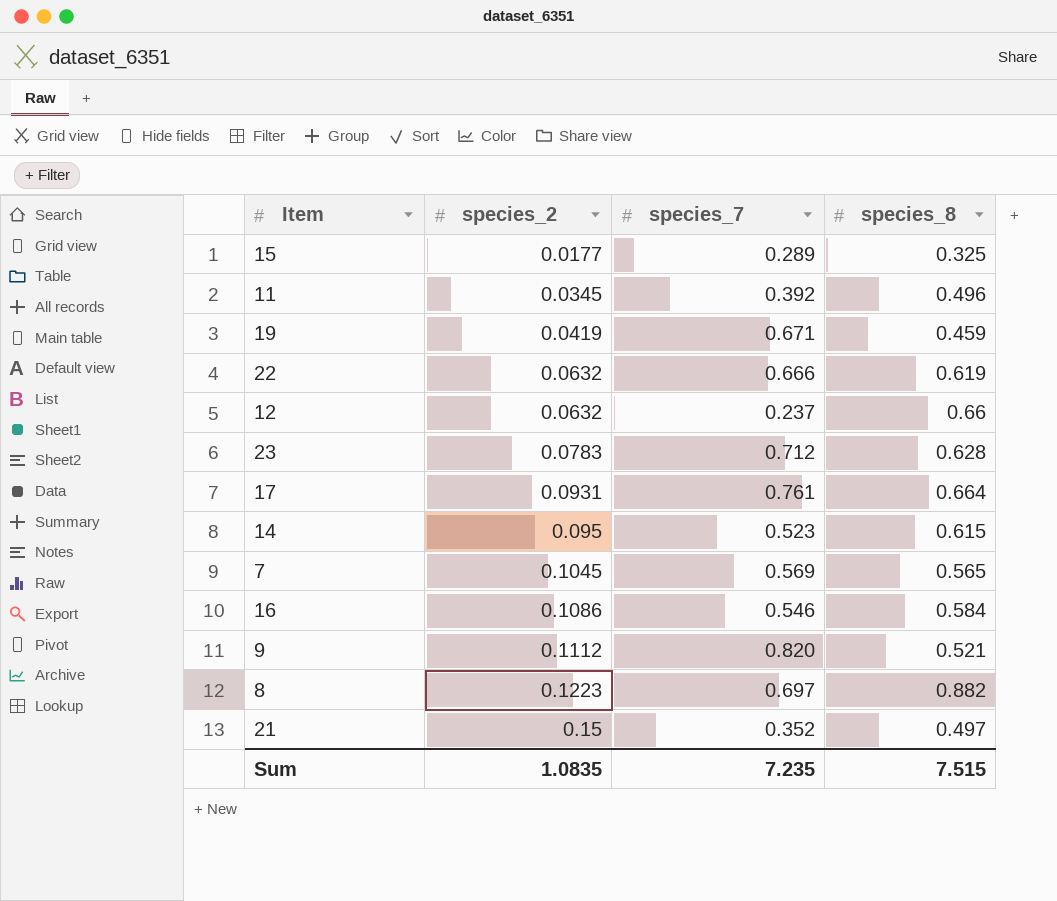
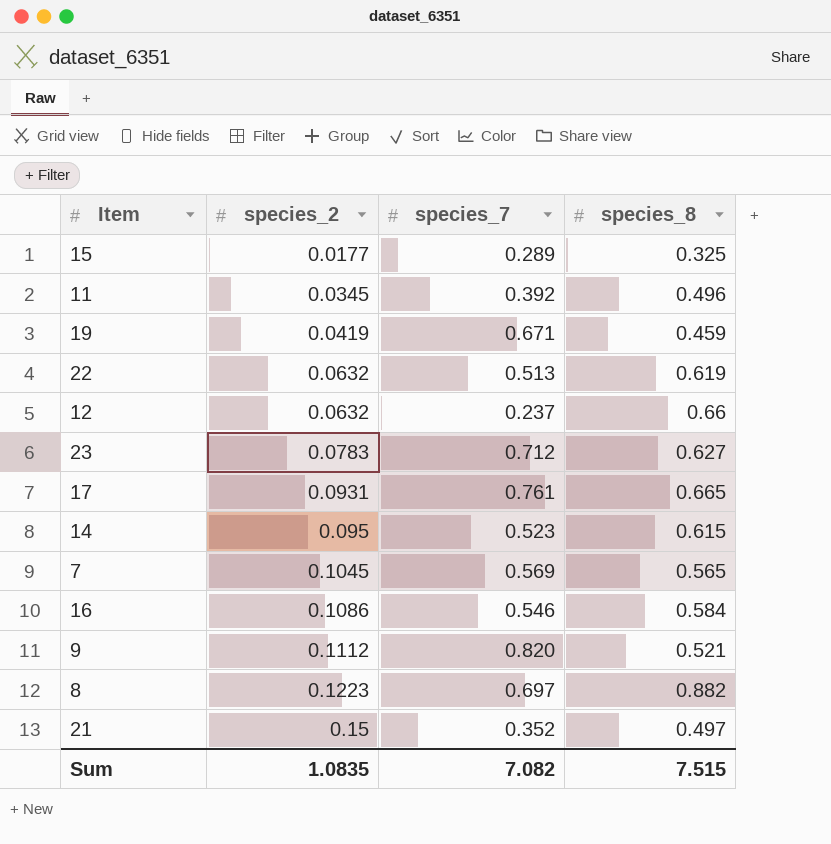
22 | species_7: 0.666 -> 0.513
23 | species_8: 0.628 -> 0.627
17 | species_8: 0.664 -> 0.665
Sum | species_7: 7.235 -> 7.082

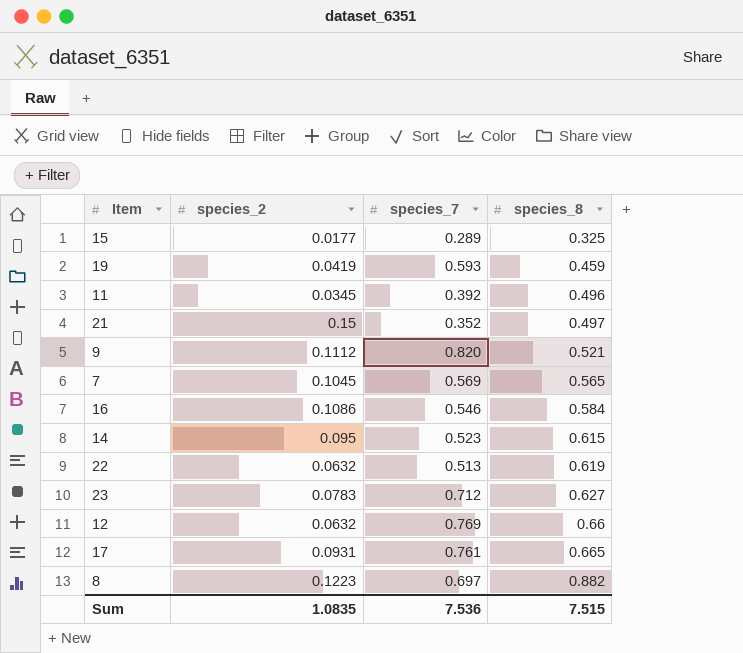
row order: species_2 ascending -> species_8 ascending
19 | species_7: 0.671 -> 0.593
12 | species_7: 0.237 -> 0.769
Sum | species_7: 7.082 -> 7.536

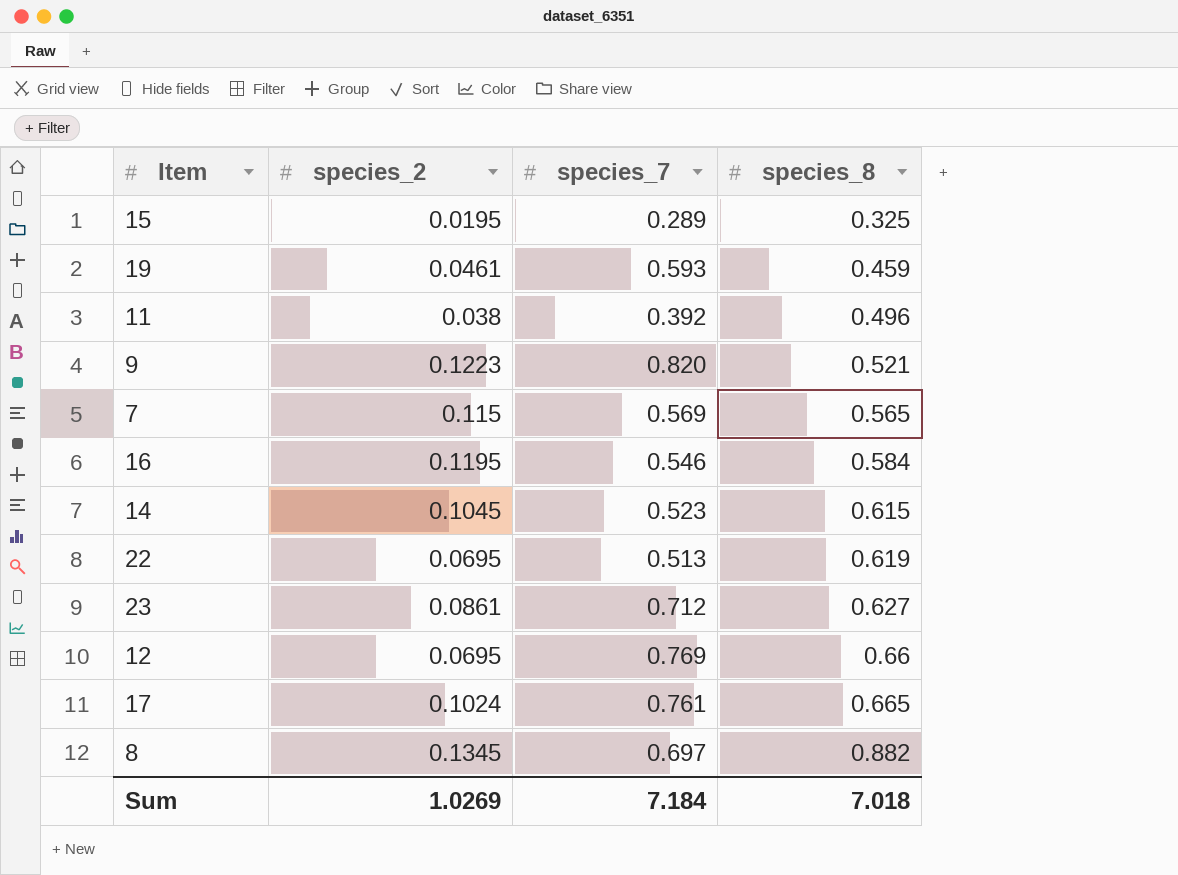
row 21: 0.15 | 0.352 | 0.497 -> none
15 | species_2: 0.0177 -> 0.0195
19 | species_2: 0.0419 -> 0.0461
11 | species_2: 0.0345 -> 0.038
9 | species_2: 0.1112 -> 0.1223
7 | species_2: 0.1045 -> 0.115
16 | species_2: 0.1086 -> 0.1195
14 | species_2: 0.095 -> 0.1045
22 | species_2: 0.0632 -> 0.0695
23 | species_2: 0.0783 -> 0.0861
12 | species_2: 0.0632 -> 0.0695
17 | species_2: 0.0931 -> 0.1024
8 | species_2: 0.1223 -> 0.1345
Sum | species_2: 1.0835 -> 1.0269
Sum | species_7: 7.536 -> 7.184
Sum | species_8: 7.515 -> 7.018

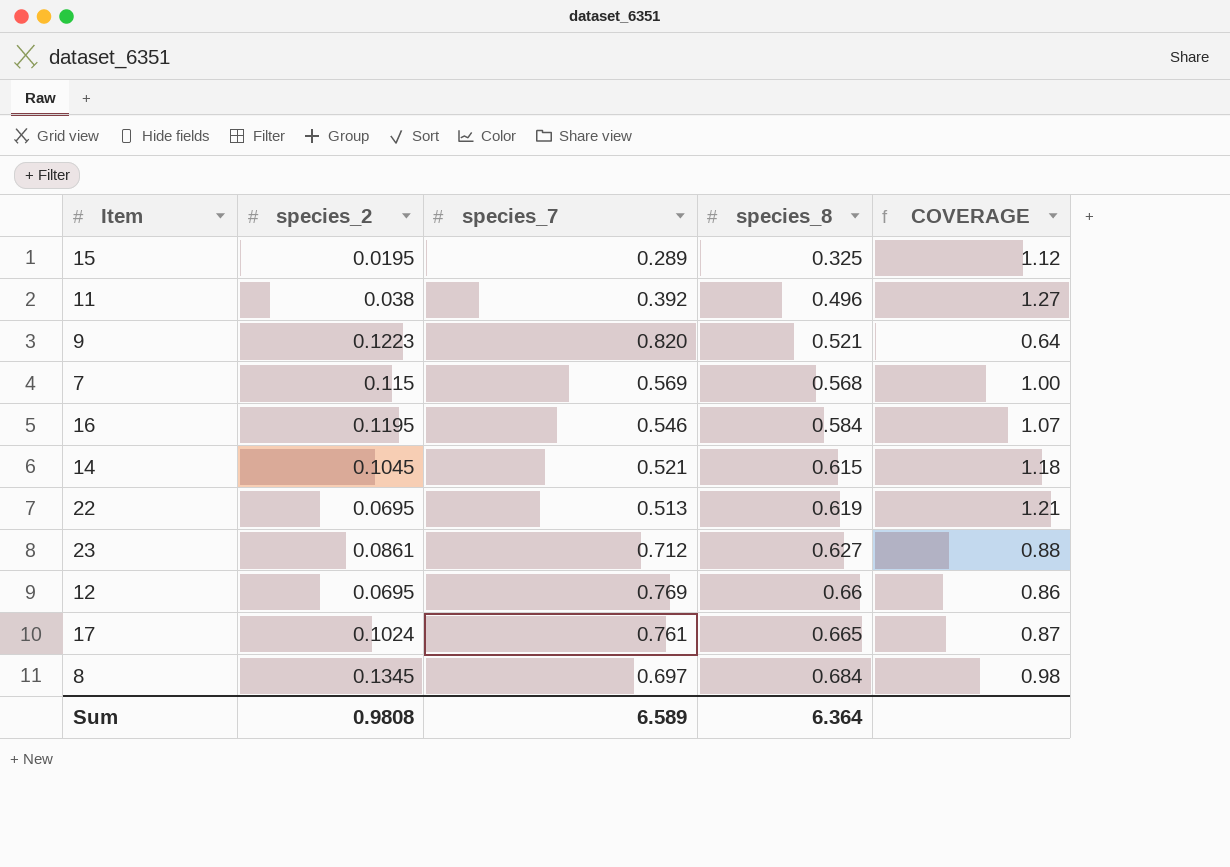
column COVERAGE | formula: none -> [species_8] / [species_7]
row 19: 0.0461 | 0.593 | 0.459 -> none
7 | species_8: 0.565 -> 0.568
14 | species_7: 0.523 -> 0.521
8 | species_8: 0.882 -> 0.684
Sum | species_2: 1.0269 -> 0.9808
Sum | species_7: 7.184 -> 6.589
Sum | species_8: 7.018 -> 6.364

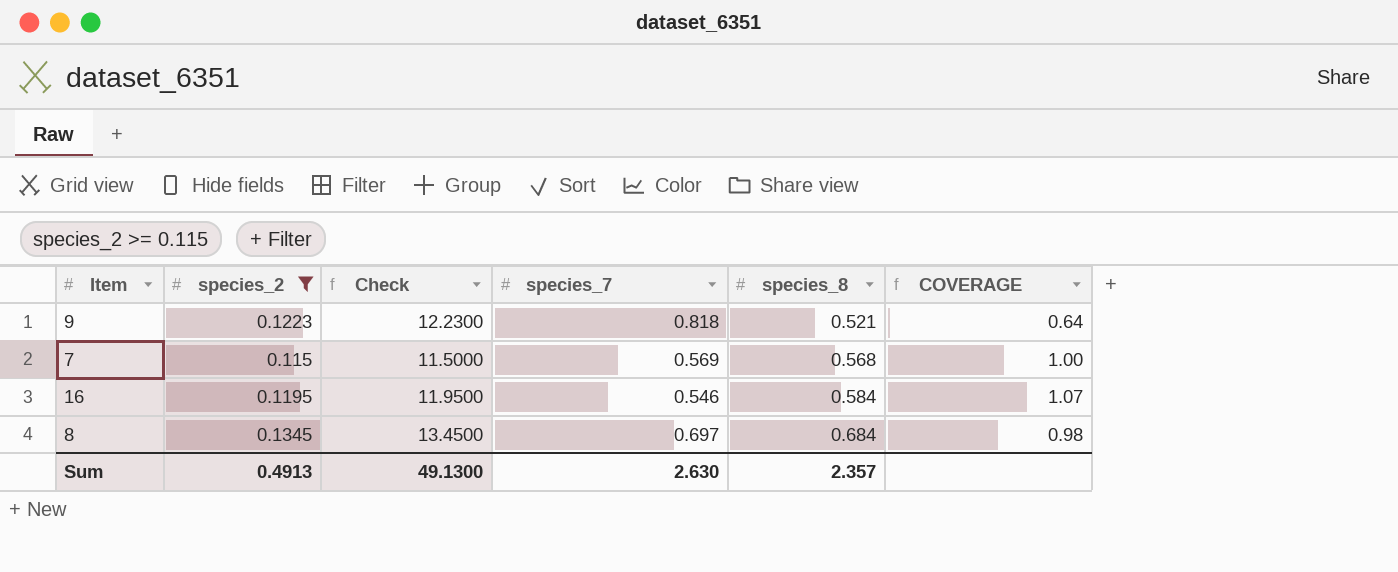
filter: none -> species_2 >= 0.115
column Check | formula: none -> [species_2] * 100
9 | species_7: 0.820 -> 0.818
Sum | species_2: 0.9808 -> 0.4913
Sum | species_7: 6.589 -> 2.630
Sum | species_8: 6.364 -> 2.357

